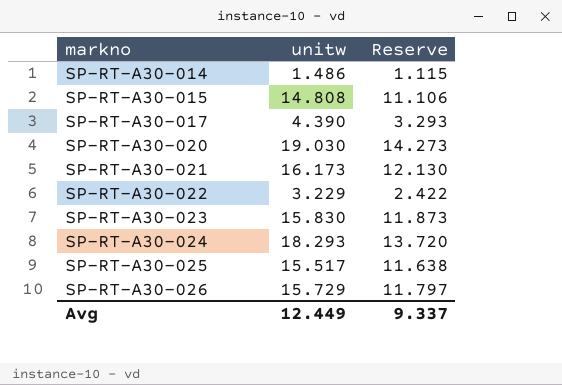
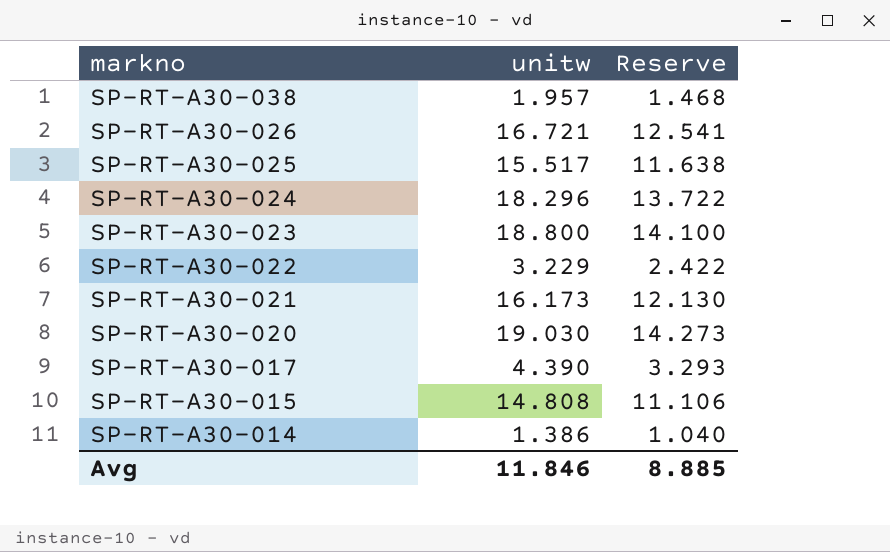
row order: markno ascending -> markno descending
row SP-RT-A30-038: none -> 1.957 | 1.468
SP-RT-A30-026 | unitw: 15.729 -> 16.721
SP-RT-A30-026 | Reserve: 11.797 -> 12.541
SP-RT-A30-024 | unitw: 18.293 -> 18.296
SP-RT-A30-024 | Reserve: 13.720 -> 13.722
SP-RT-A30-023 | unitw: 15.830 -> 18.800
SP-RT-A30-023 | Reserve: 11.873 -> 14.100
SP-RT-A30-014 | unitw: 1.486 -> 1.386
SP-RT-A30-014 | Reserve: 1.115 -> 1.040
Avg | unitw: 12.449 -> 11.846
Avg | Reserve: 9.337 -> 8.885

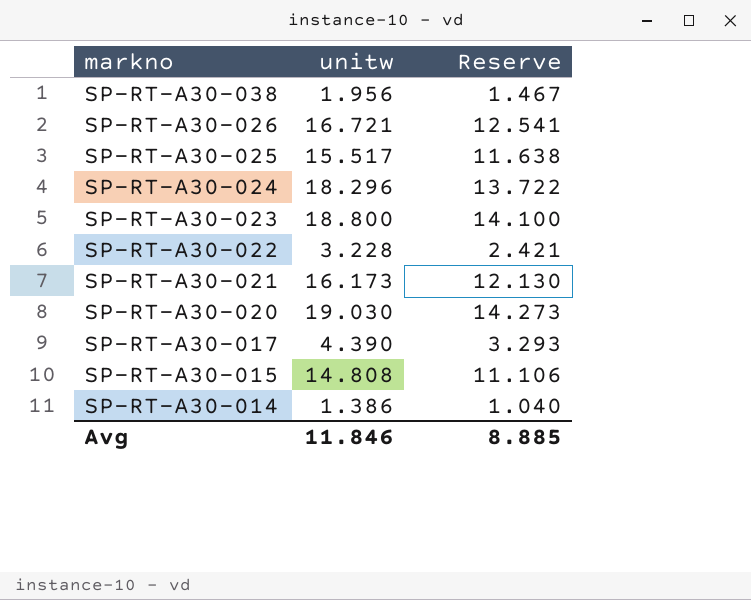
SP-RT-A30-038 | unitw: 1.957 -> 1.956
SP-RT-A30-038 | Reserve: 1.468 -> 1.467
SP-RT-A30-022 | unitw: 3.229 -> 3.228
SP-RT-A30-022 | Reserve: 2.422 -> 2.421

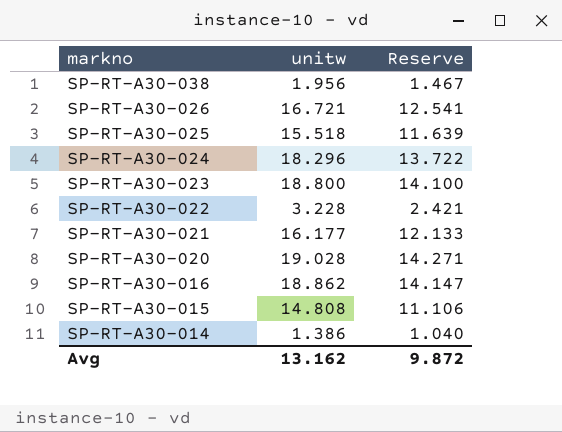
row SP-RT-A30-017: 4.390 | 3.293 -> none
SP-RT-A30-025 | unitw: 15.517 -> 15.518
SP-RT-A30-025 | Reserve: 11.638 -> 11.639
SP-RT-A30-021 | unitw: 16.173 -> 16.177
SP-RT-A30-021 | Reserve: 12.130 -> 12.133
SP-RT-A30-020 | unitw: 19.030 -> 19.028
SP-RT-A30-020 | Reserve: 14.273 -> 14.271
row SP-RT-A30-016: none -> 18.862 | 14.147
Avg | unitw: 11.846 -> 13.162
Avg | Reserve: 8.885 -> 9.872

